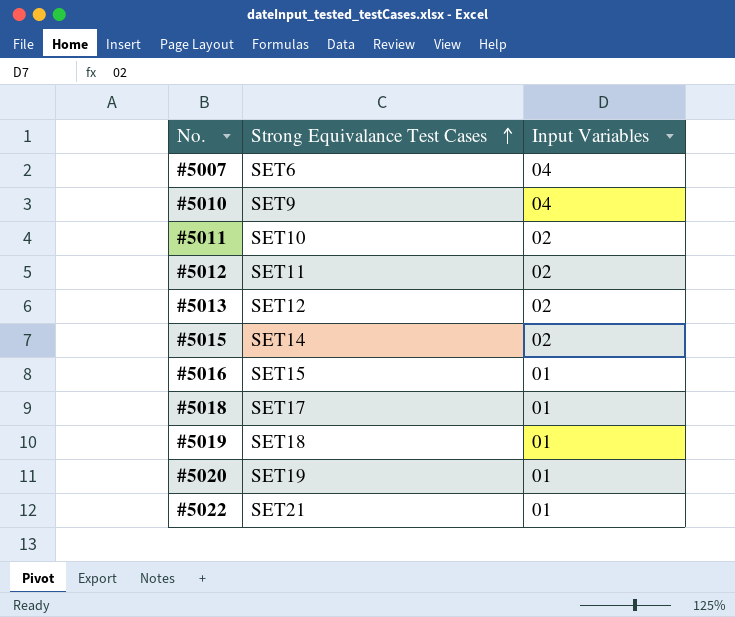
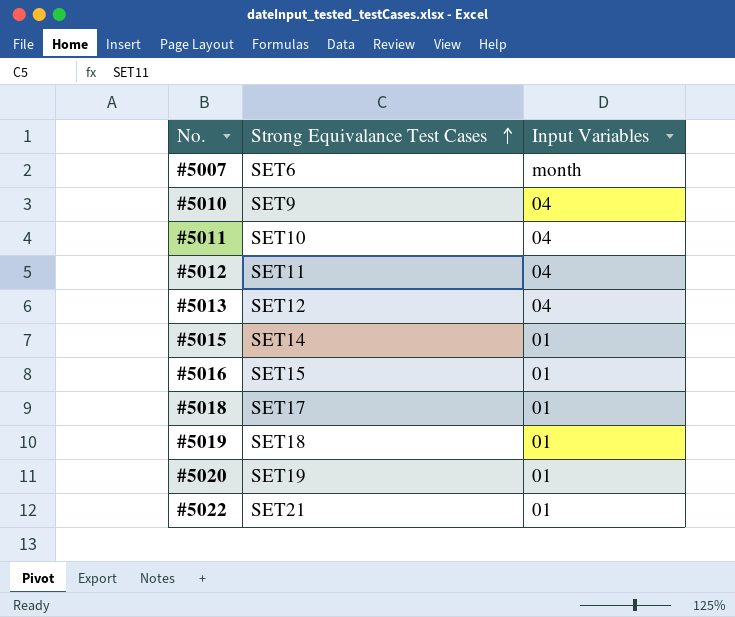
#5007 | Input Variables: 04 -> month
#5011 | Input Variables: 02 -> 04
#5012 | Input Variables: 02 -> 04
#5013 | Input Variables: 02 -> 04
#5015 | Input Variables: 02 -> 01

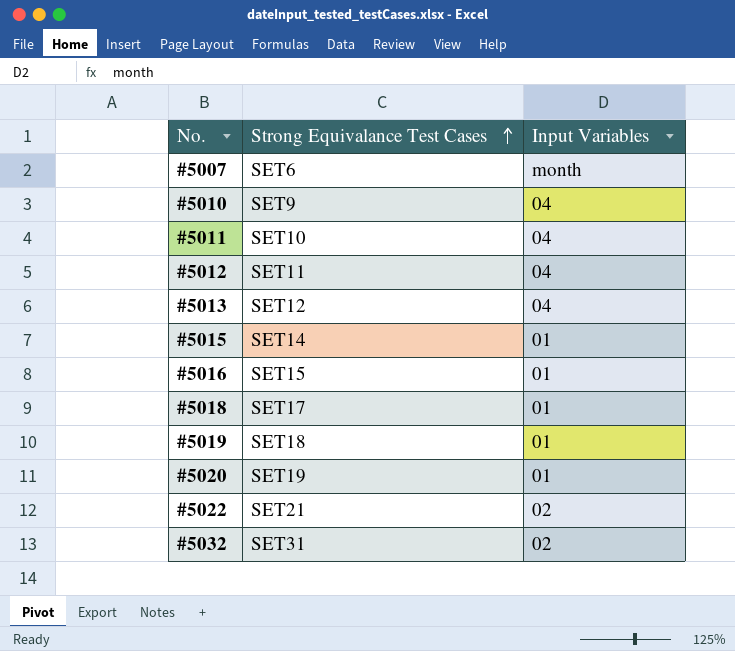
#5022 | Input Variables: 01 -> 02
row #5032: none -> SET31 | 02

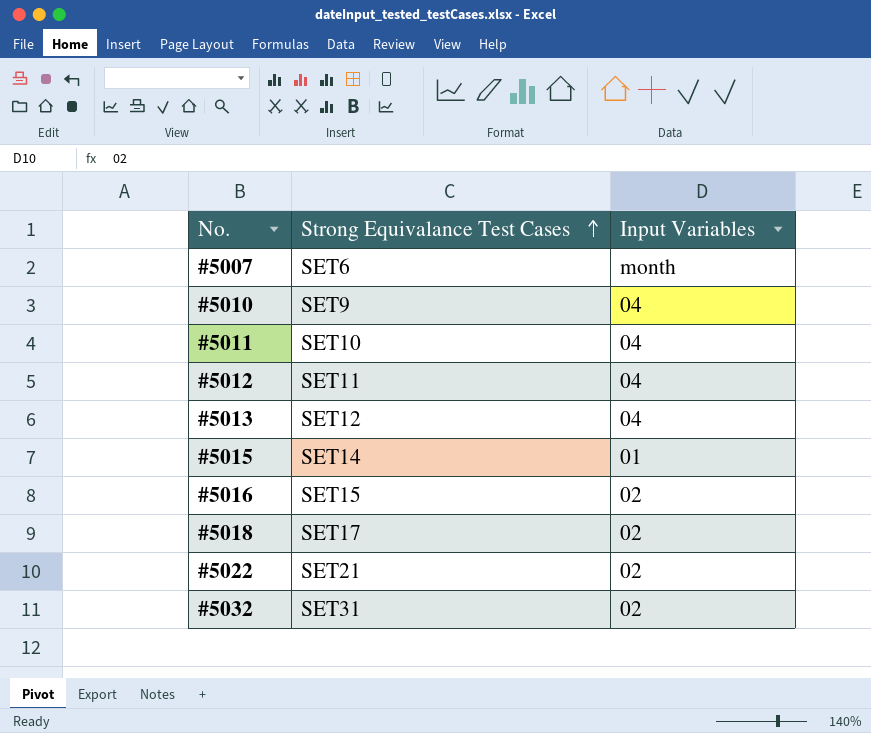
row #5019: SET18 | 01 -> none
row #5020: SET19 | 01 -> none
#5016 | Input Variables: 01 -> 02
#5018 | Input Variables: 01 -> 02

